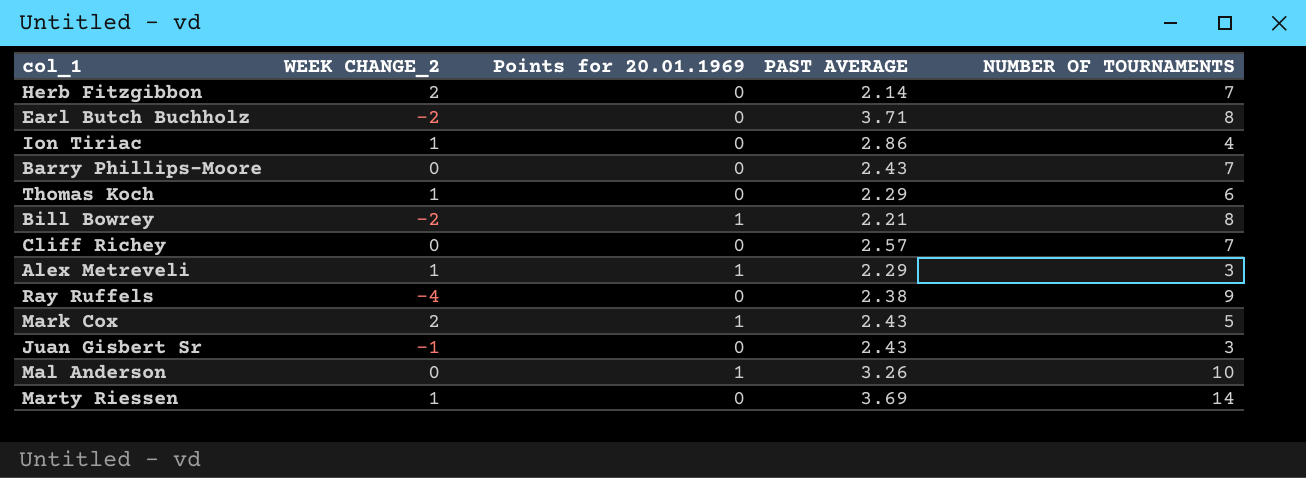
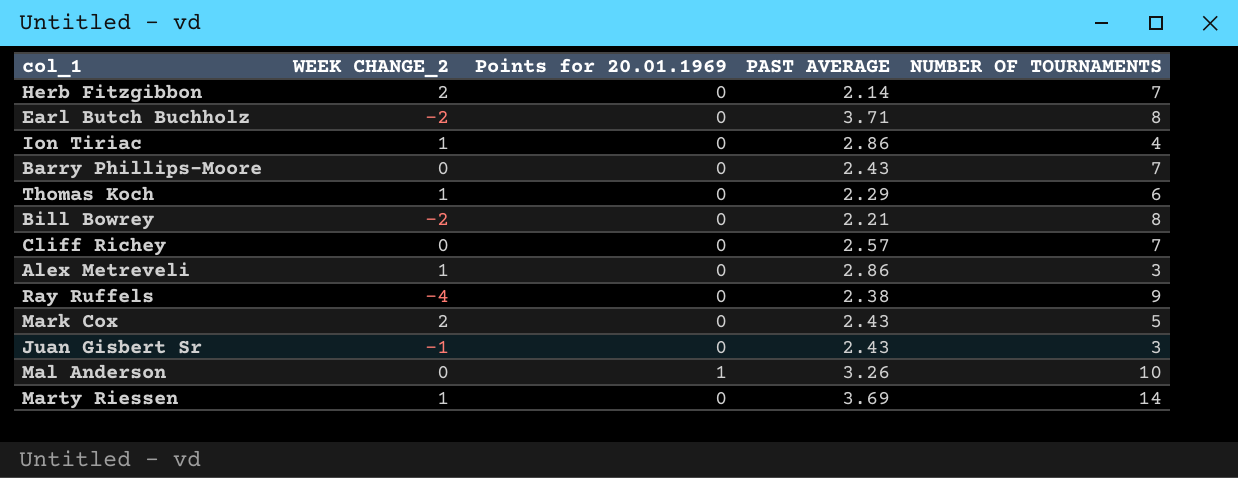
Bill Bowrey | Points for 20.01.1969: 1 -> 0
Alex Metreveli | Points for 20.01.1969: 1 -> 0
Alex Metreveli | PAST AVERAGE: 2.29 -> 2.86
Mark Cox | Points for 20.01.1969: 1 -> 0

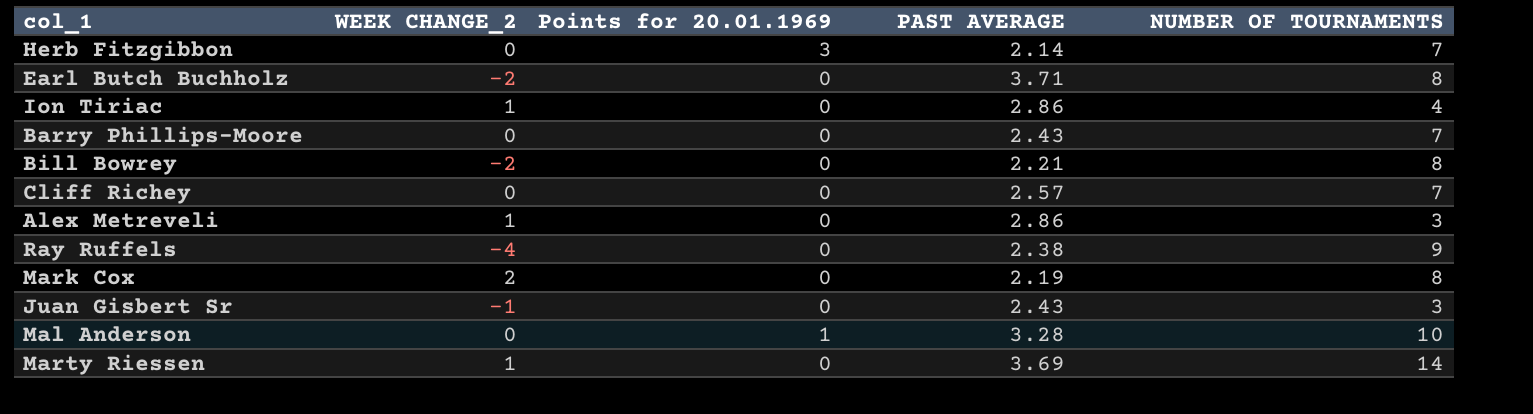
row Thomas Koch: 1 | 0 | 2.29 | 6 -> none
Herb Fitzgibbon | WEEK CHANGE_2: 2 -> 0
Herb Fitzgibbon | Points for 20.01.1969: 0 -> 3
Mark Cox | PAST AVERAGE: 2.43 -> 2.19
Mark Cox | NUMBER OF TOURNAMENTS: 5 -> 8
Mal Anderson | PAST AVERAGE: 3.26 -> 3.28

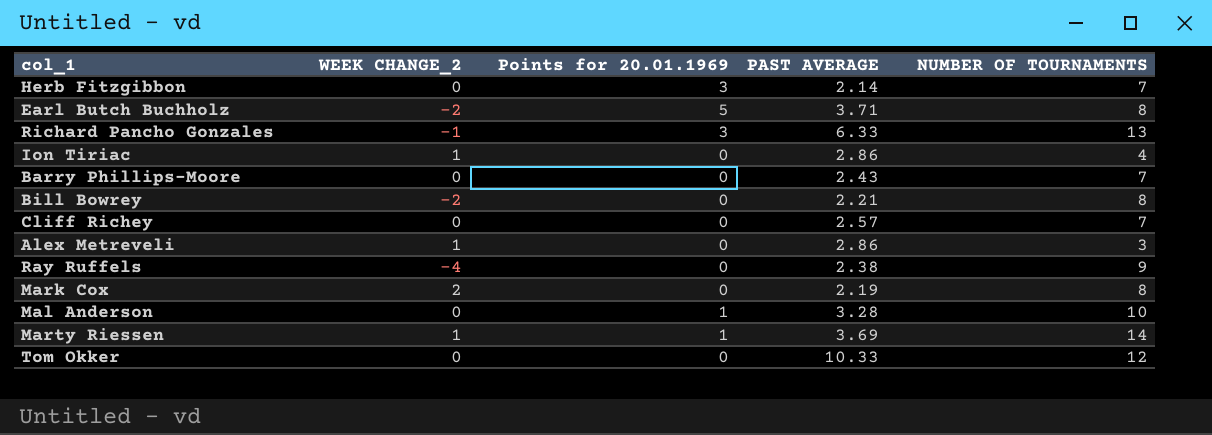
row Juan Gisbert Sr: -1 | 0 | 2.43 | 3 -> none
Earl Butch Buchholz | Points for 20.01.1969: 0 -> 5
row Richard Pancho Gonzales: none -> -1 | 3 | 6.33 | 13
Marty Riessen | Points for 20.01.1969: 0 -> 1
row Tom Okker: none -> 0 | 0 | 10.33 | 12

